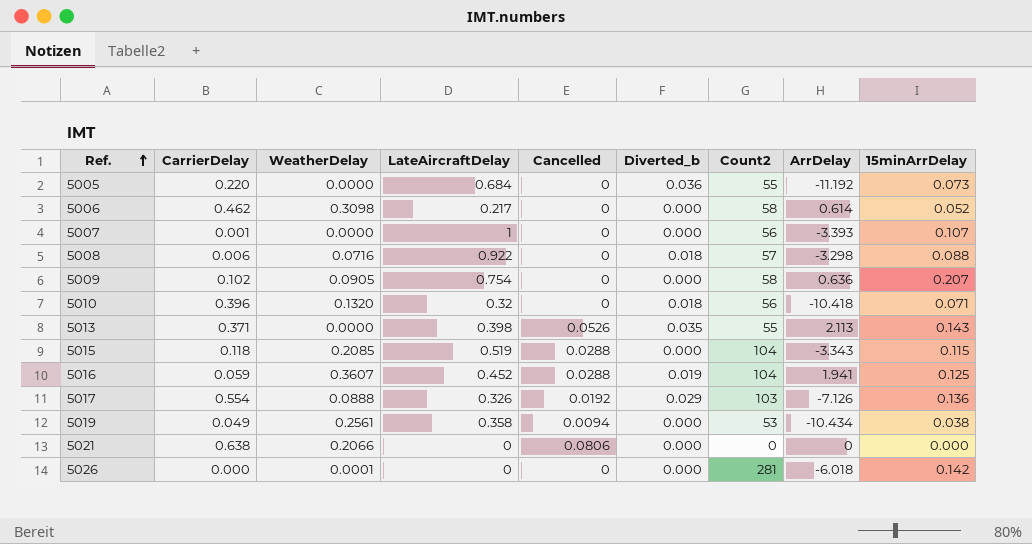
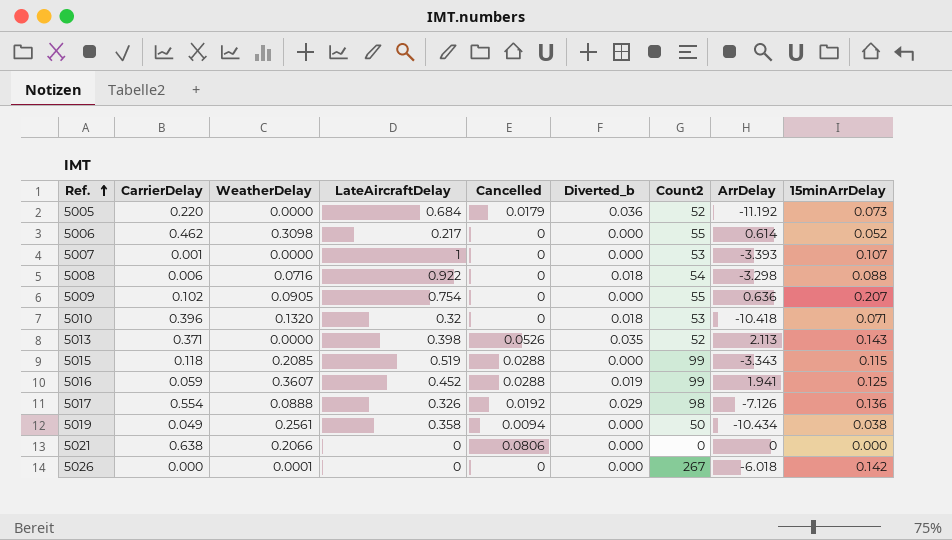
5005 | Cancelled: 0 -> 0.0179
5005 | Count2: 55 -> 52
5006 | Count2: 58 -> 55
5007 | Count2: 56 -> 53
5008 | Count2: 57 -> 54
5009 | Count2: 58 -> 55
5010 | Count2: 56 -> 53
5013 | Count2: 55 -> 52
5015 | Count2: 104 -> 99
5016 | Count2: 104 -> 99
5017 | Count2: 103 -> 98
5019 | Count2: 53 -> 50
5026 | Count2: 281 -> 267

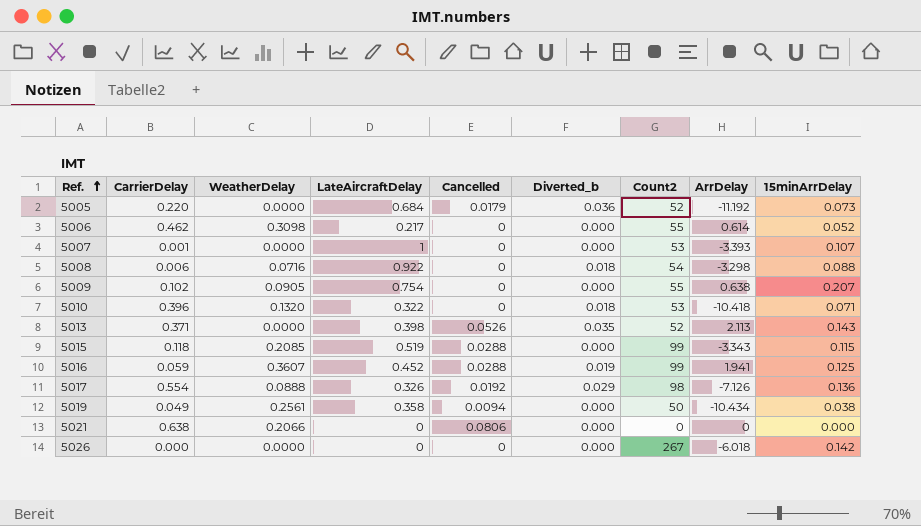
5009 | ArrDelay: 0.636 -> 0.638
5010 | LateAircraftDelay: 0.32 -> 0.322
5026 | WeatherDelay: 0.0001 -> 0.0000

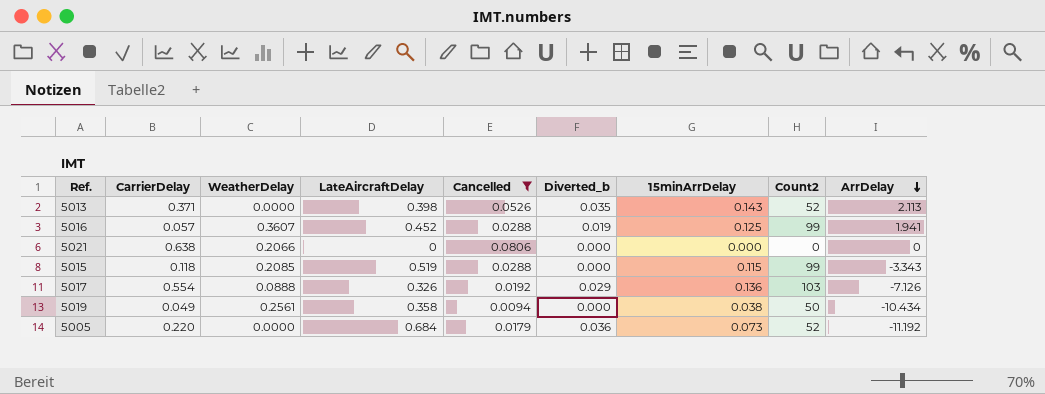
filter: none -> Cancelled != 0
row order: Ref. ascending -> ArrDelay descending
column 15minArrDelay | position: 9 -> 7
5016 | CarrierDelay: 0.059 -> 0.057
5017 | Count2: 98 -> 103

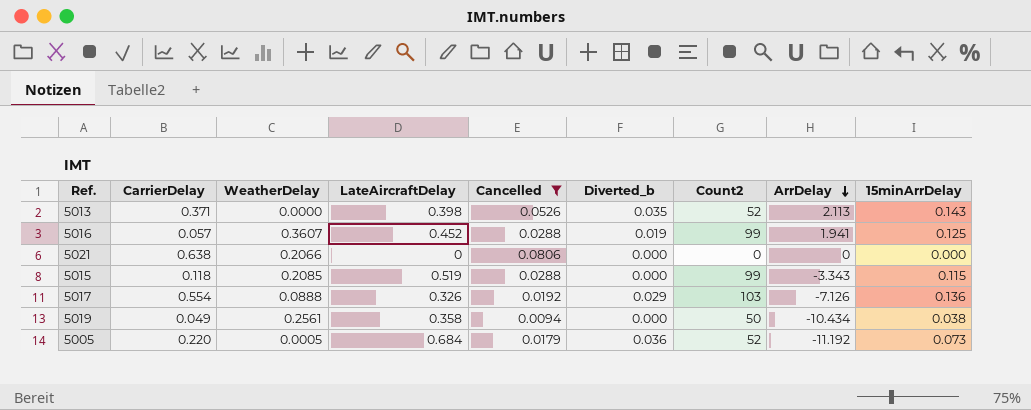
column 15minArrDelay | position: 7 -> 9
5005 | WeatherDelay: 0.0000 -> 0.0005

